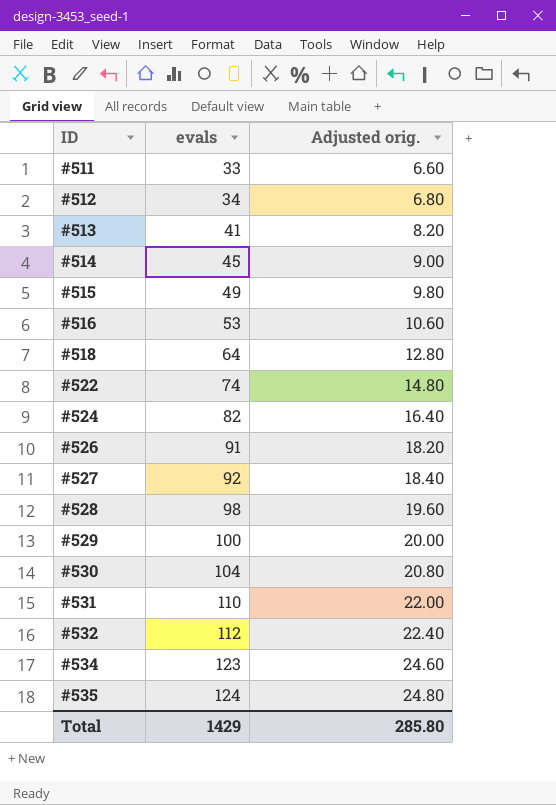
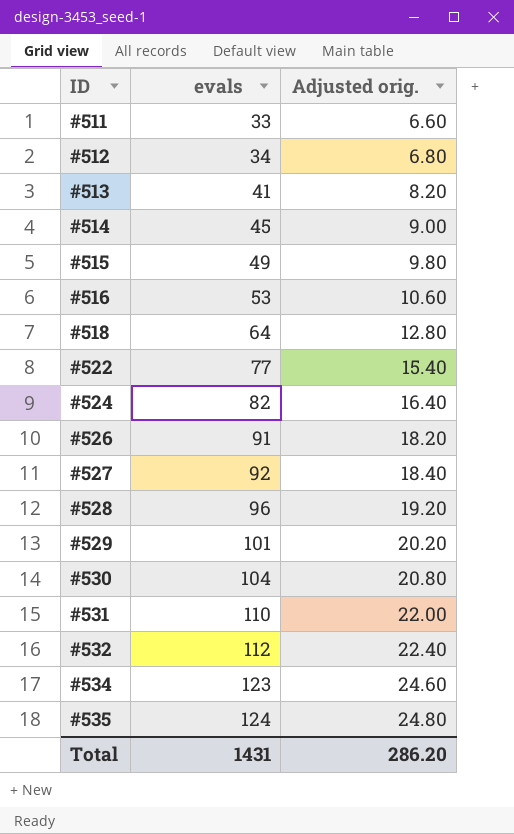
#522 | evals: 74 -> 77
#522 | Adjusted orig.: 14.80 -> 15.40
#528 | evals: 98 -> 96
#528 | Adjusted orig.: 19.60 -> 19.20
#529 | evals: 100 -> 101
#529 | Adjusted orig.: 20.00 -> 20.20
Total | evals: 1429 -> 1431
Total | Adjusted orig.: 285.80 -> 286.20

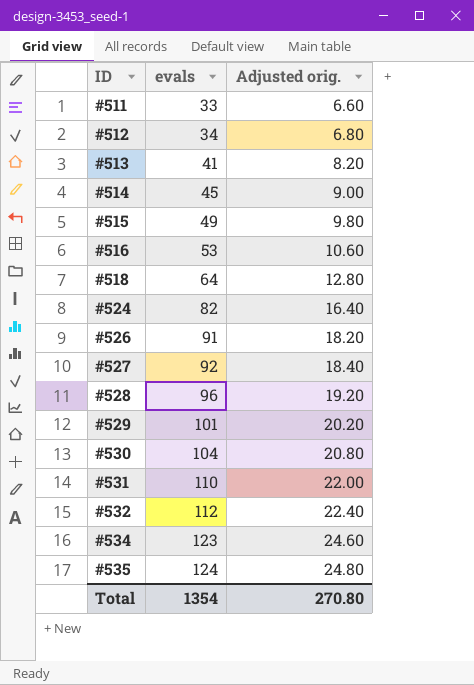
row #522: 77 | 15.40 -> none
Total | evals: 1431 -> 1354
Total | Adjusted orig.: 286.20 -> 270.80

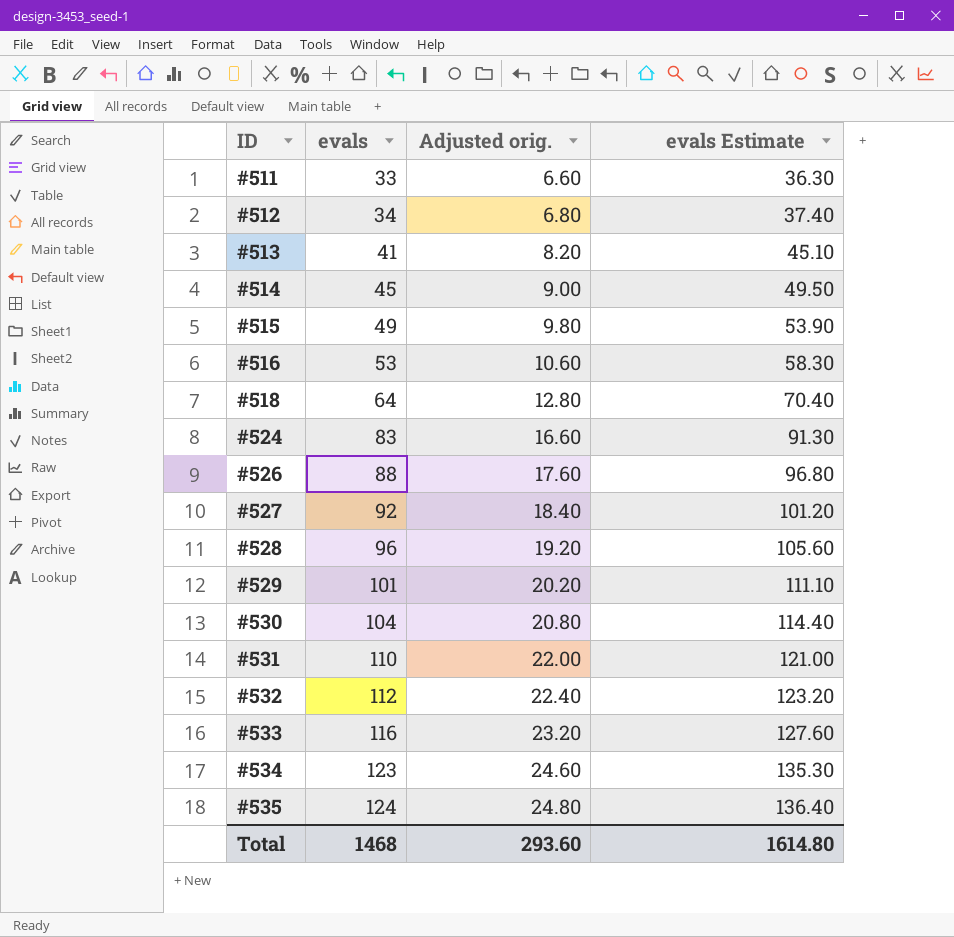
column evals Estimate | formula: none -> [evals] * 1.1
#524 | evals: 82 -> 83
#524 | Adjusted orig.: 16.40 -> 16.60
#526 | evals: 91 -> 88
#526 | Adjusted orig.: 18.20 -> 17.60
row #533: none -> 116 | 23.20 | 127.60
Total | evals: 1354 -> 1468
Total | Adjusted orig.: 270.80 -> 293.60

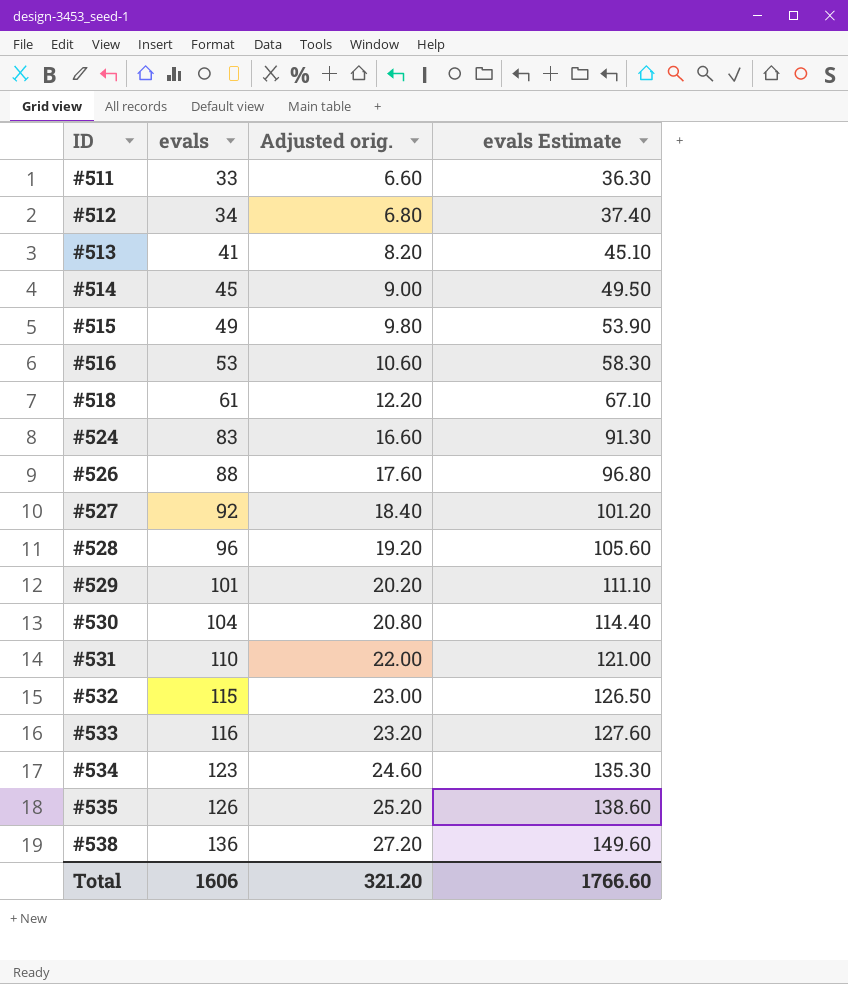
#518 | evals: 64 -> 61
#518 | Adjusted orig.: 12.80 -> 12.20
#518 | evals Estimate: 70.40 -> 67.10
#532 | evals: 112 -> 115
#532 | Adjusted orig.: 22.40 -> 23.00
#532 | evals Estimate: 123.20 -> 126.50
#535 | evals: 124 -> 126
#535 | Adjusted orig.: 24.80 -> 25.20
#535 | evals Estimate: 136.40 -> 138.60
row #538: none -> 136 | 27.20 | 149.60
Total | evals: 1468 -> 1606
Total | Adjusted orig.: 293.60 -> 321.20
Total | evals Estimate: 1614.80 -> 1766.60

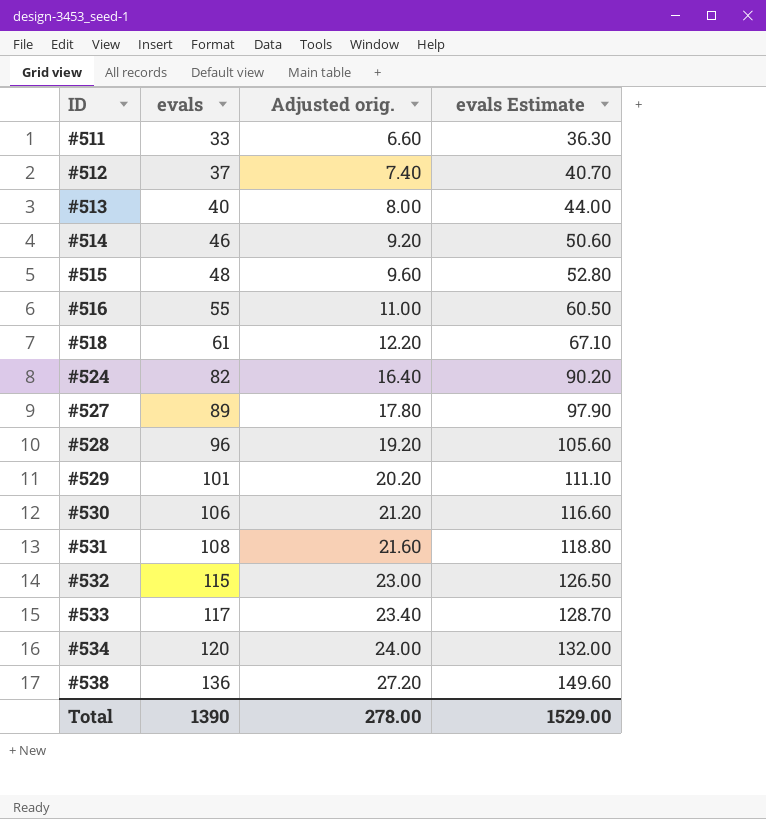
row #526: 88 | 17.60 | 96.80 -> none
row #535: 126 | 25.20 | 138.60 -> none
#512 | evals: 34 -> 37
#512 | Adjusted orig.: 6.80 -> 7.40
#512 | evals Estimate: 37.40 -> 40.70
#513 | evals: 41 -> 40
#513 | Adjusted orig.: 8.20 -> 8.00
#513 | evals Estimate: 45.10 -> 44.00
#514 | evals: 45 -> 46
#514 | Adjusted orig.: 9.00 -> 9.20
#514 | evals Estimate: 49.50 -> 50.60
#515 | evals: 49 -> 48
#515 | Adjusted orig.: 9.80 -> 9.60
#515 | evals Estimate: 53.90 -> 52.80
#516 | evals: 53 -> 55
#516 | Adjusted orig.: 10.60 -> 11.00
#516 | evals Estimate: 58.30 -> 60.50
#524 | evals: 83 -> 82
#524 | Adjusted orig.: 16.60 -> 16.40
#524 | evals Estimate: 91.30 -> 90.20
#527 | evals: 92 -> 89
#527 | Adjusted orig.: 18.40 -> 17.80
#527 | evals Estimate: 101.20 -> 97.90
#530 | evals: 104 -> 106
#530 | Adjusted orig.: 20.80 -> 21.20
#530 | evals Estimate: 114.40 -> 116.60
#531 | evals: 110 -> 108
#531 | Adjusted orig.: 22.00 -> 21.60
#531 | evals Estimate: 121.00 -> 118.80
#533 | evals: 116 -> 117
#533 | Adjusted orig.: 23.20 -> 23.40
#533 | evals Estimate: 127.60 -> 128.70
#534 | evals: 123 -> 120
#534 | Adjusted orig.: 24.60 -> 24.00
#534 | evals Estimate: 135.30 -> 132.00
Total | evals: 1606 -> 1390
Total | Adjusted orig.: 321.20 -> 278.00
Total | evals Estimate: 1766.60 -> 1529.00

